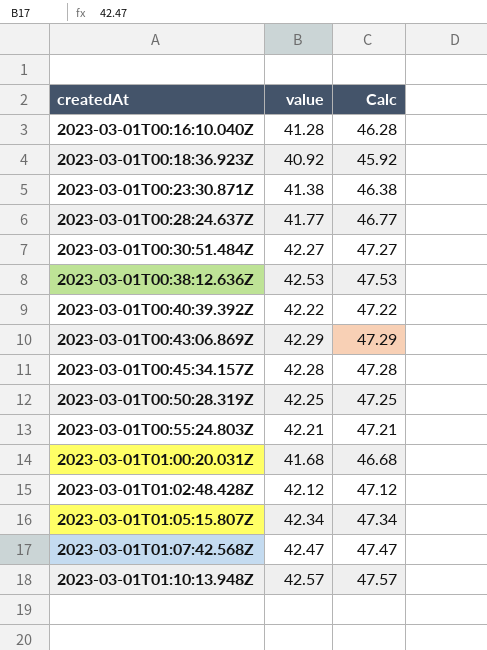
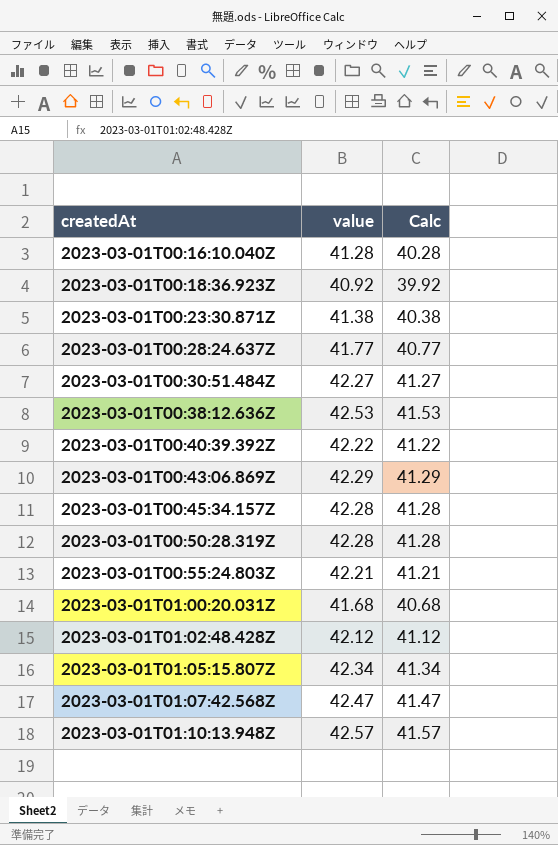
column Calc | formula: [value] + 5 -> [value] - 1
2023-03-01T00:50:28.319Z | value: 42.25 -> 42.28

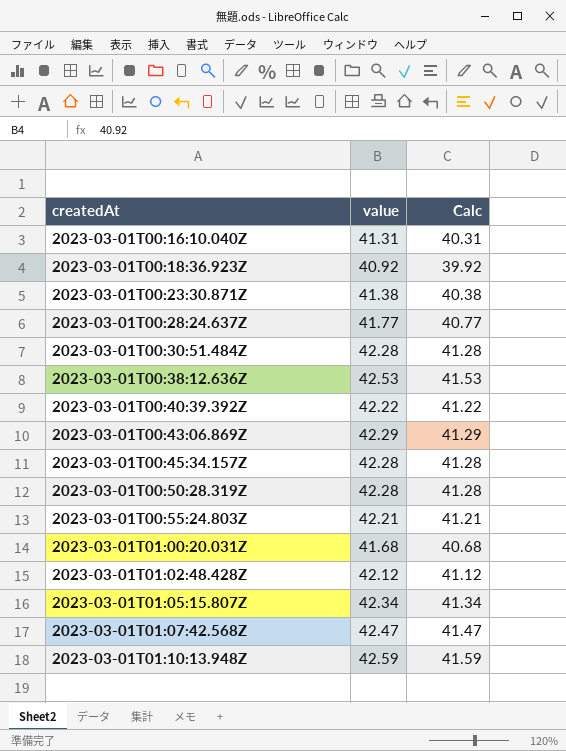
2023-03-01T00:16:10.040Z | value: 41.28 -> 41.31
2023-03-01T00:16:10.040Z | Calc: 40.28 -> 40.31
2023-03-01T00:30:51.484Z | value: 42.27 -> 42.28
2023-03-01T00:30:51.484Z | Calc: 41.27 -> 41.28
2023-03-01T01:10:13.948Z | value: 42.57 -> 42.59
2023-03-01T01:10:13.948Z | Calc: 41.57 -> 41.59

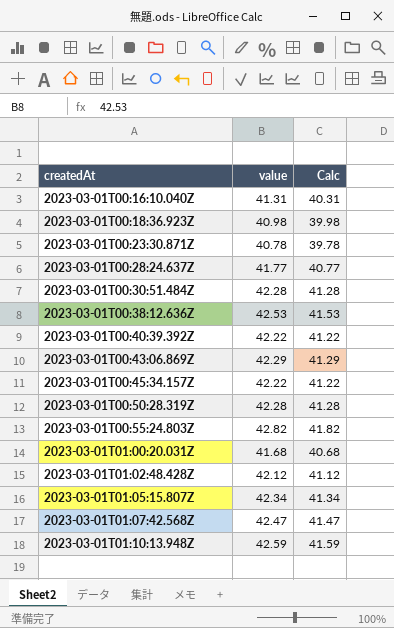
2023-03-01T00:18:36.923Z | value: 40.92 -> 40.98
2023-03-01T00:18:36.923Z | Calc: 39.92 -> 39.98
2023-03-01T00:23:30.871Z | value: 41.38 -> 40.78
2023-03-01T00:23:30.871Z | Calc: 40.38 -> 39.78
2023-03-01T00:45:34.157Z | value: 42.28 -> 42.22
2023-03-01T00:45:34.157Z | Calc: 41.28 -> 41.22
2023-03-01T00:55:24.803Z | value: 42.21 -> 42.82
2023-03-01T00:55:24.803Z | Calc: 41.21 -> 41.82

